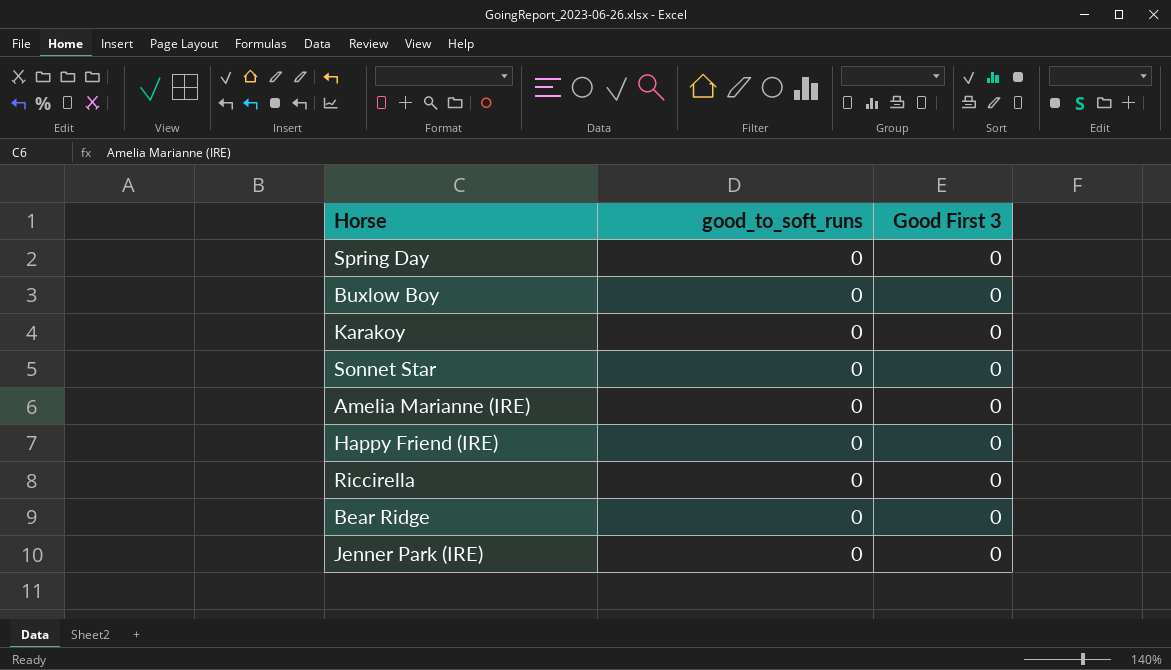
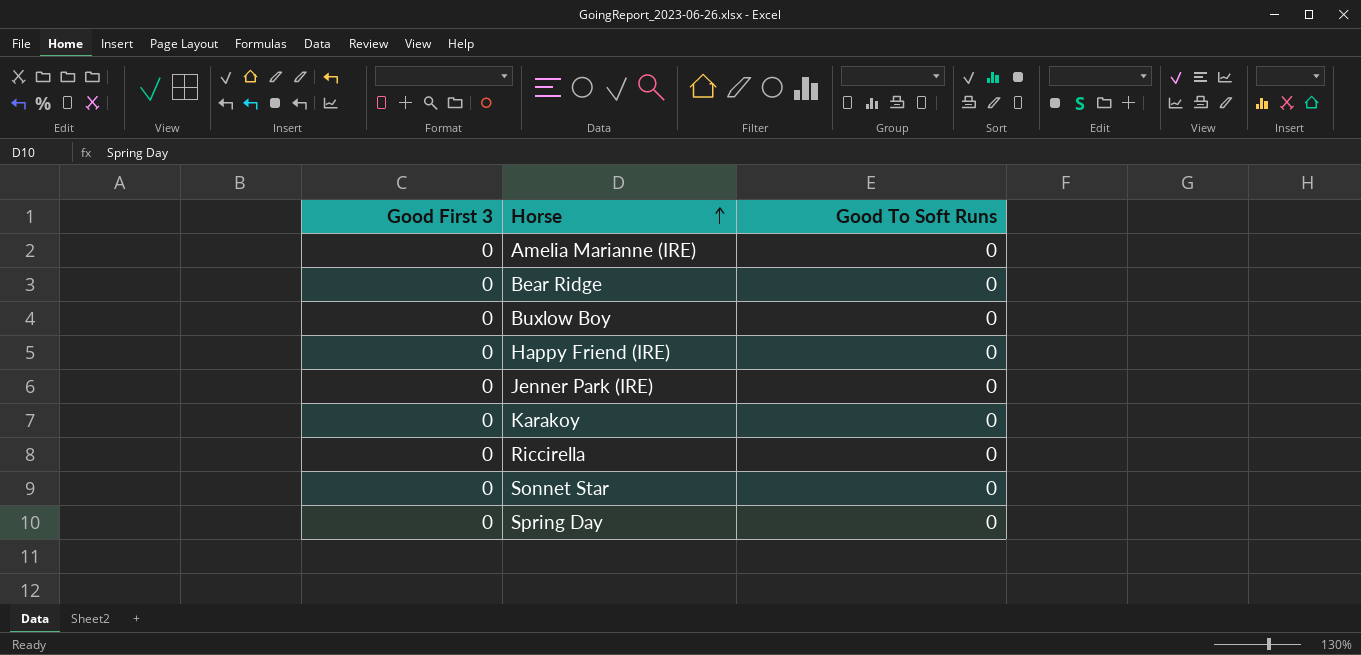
row order: none -> Horse ascending
column Good First 3 | position: 3 -> 1
column name: good_to_soft_runs -> Good To Soft Runs

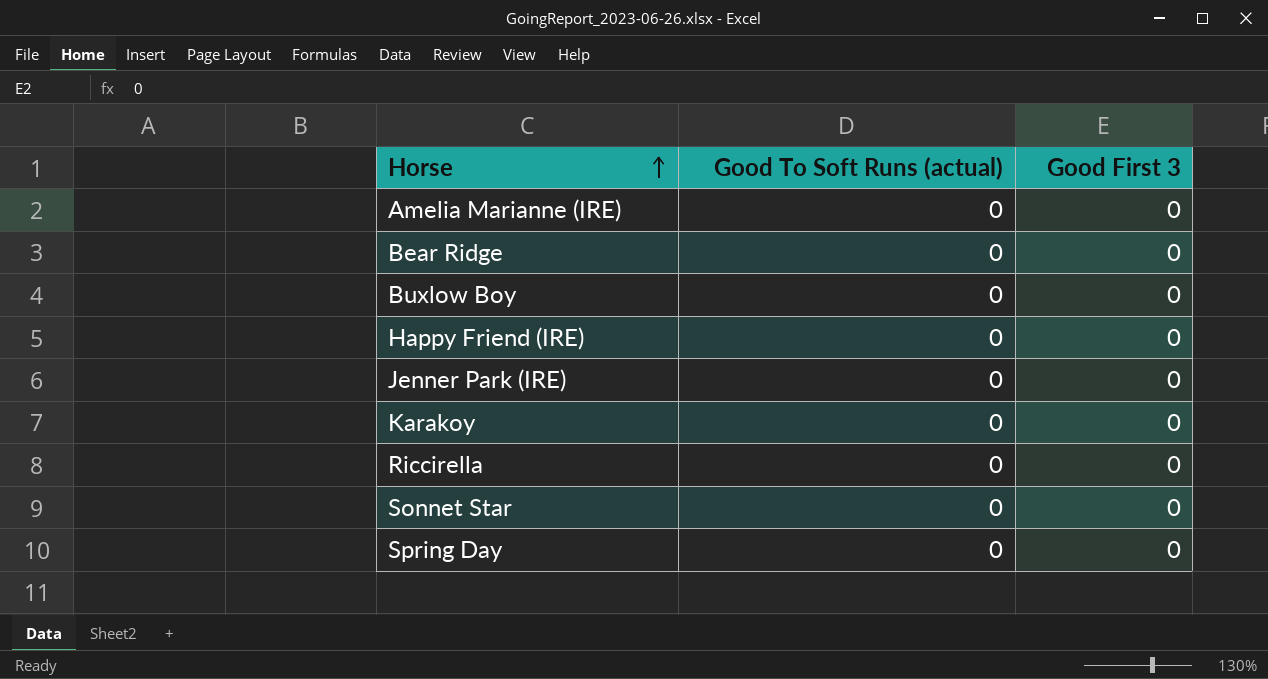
column name: Good To Soft Runs -> Good To Soft Runs (actual)
column Good First 3 | position: 1 -> 3

